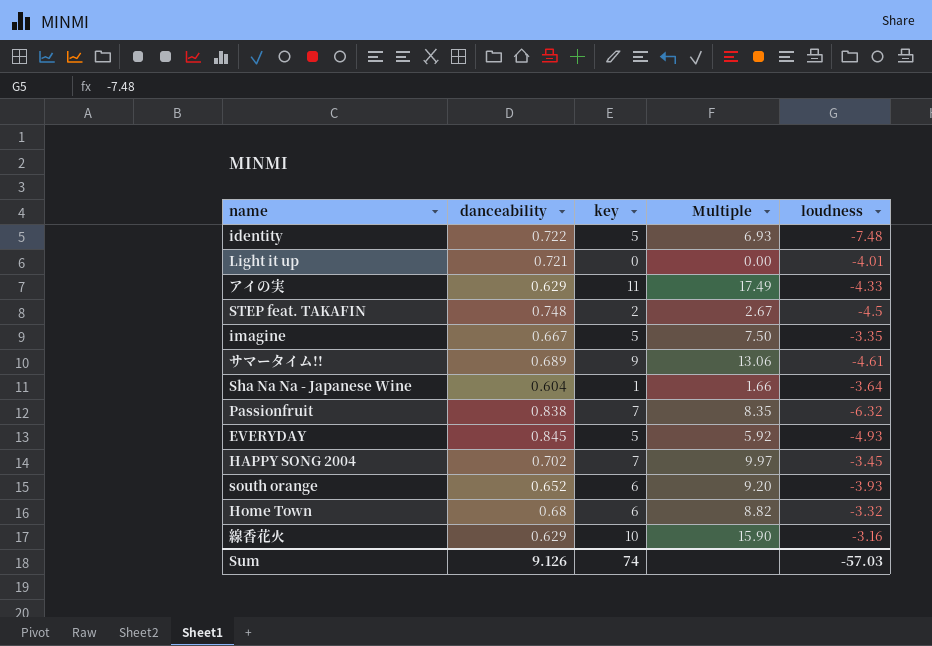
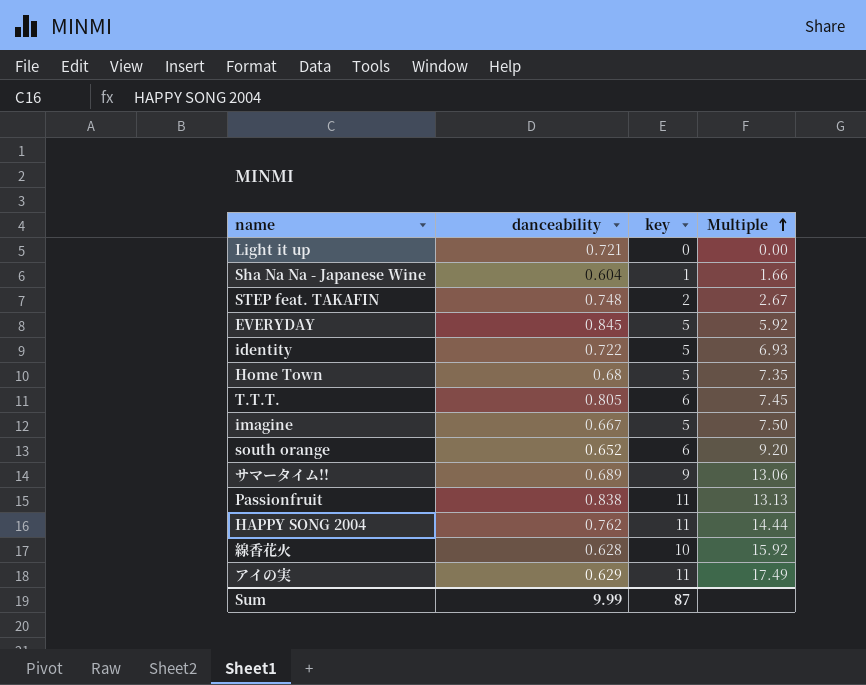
row order: none -> Multiple ascending
column loudness | position: 5 -> none
Home Town | key: 6 -> 5
Home Town | Multiple: 8.82 -> 7.35
row T.T.T.: none -> 0.805 | 6 | 7.45
Passionfruit | key: 7 -> 11
Passionfruit | Multiple: 8.35 -> 13.13
HAPPY SONG 2004 | danceability: 0.702 -> 0.762
HAPPY SONG 2004 | key: 7 -> 11
HAPPY SONG 2004 | Multiple: 9.97 -> 14.44
線香花火 | danceability: 0.629 -> 0.628
線香花火 | Multiple: 15.90 -> 15.92
Sum | danceability: 9.126 -> 9.99
Sum | key: 74 -> 87

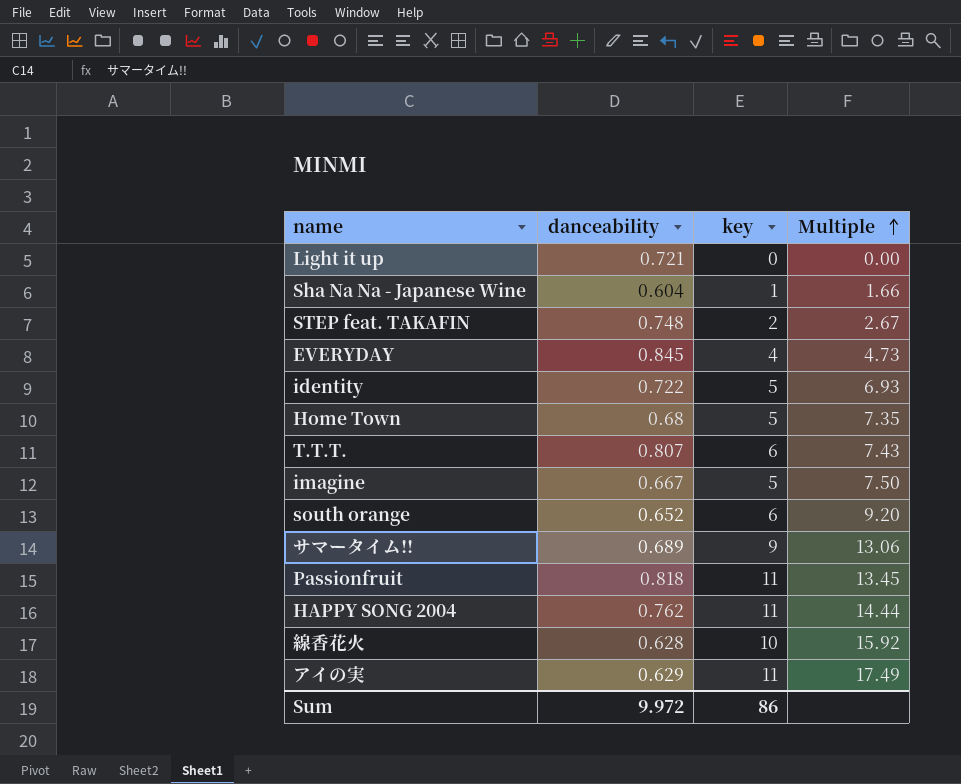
EVERYDAY | key: 5 -> 4
EVERYDAY | Multiple: 5.92 -> 4.73
T.T.T. | danceability: 0.805 -> 0.807
T.T.T. | Multiple: 7.45 -> 7.43
Passionfruit | danceability: 0.838 -> 0.818
Passionfruit | Multiple: 13.13 -> 13.45
Sum | danceability: 9.99 -> 9.972
Sum | key: 87 -> 86

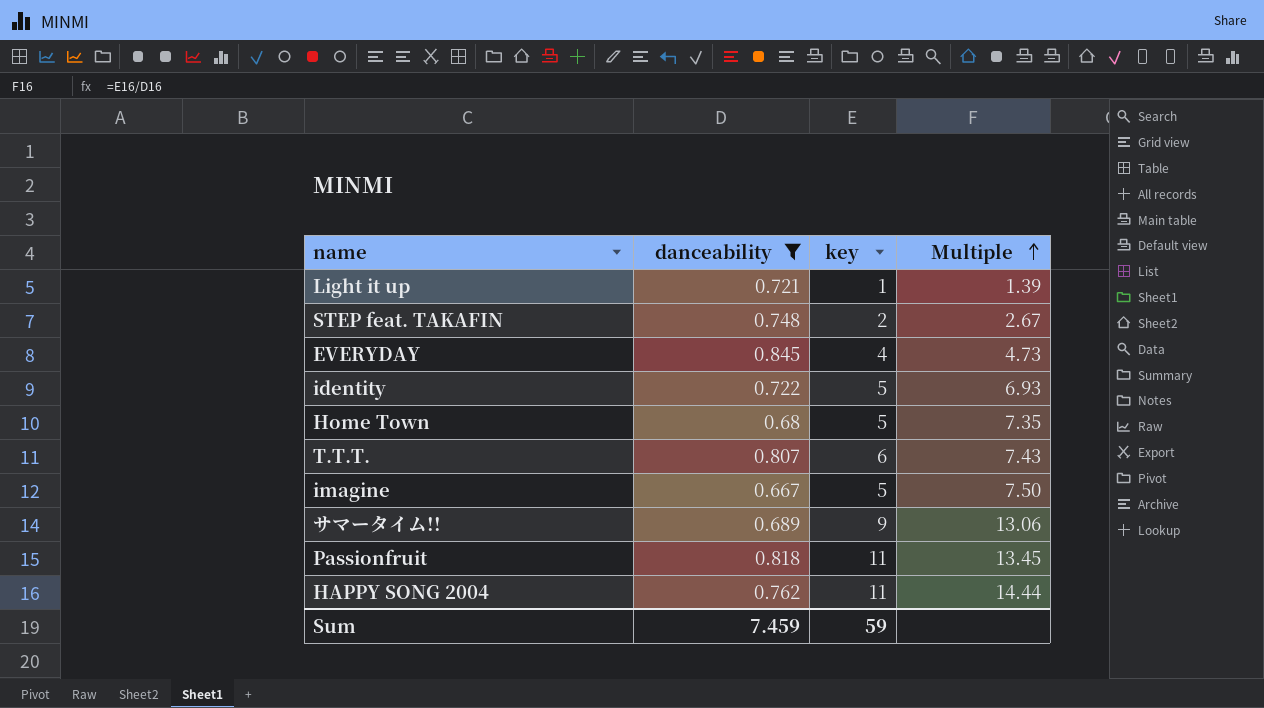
filter: none -> danceability >= 0.667
Light it up | key: 0 -> 1
Light it up | Multiple: 0.00 -> 1.39
Sum | danceability: 9.972 -> 7.459
Sum | key: 86 -> 59

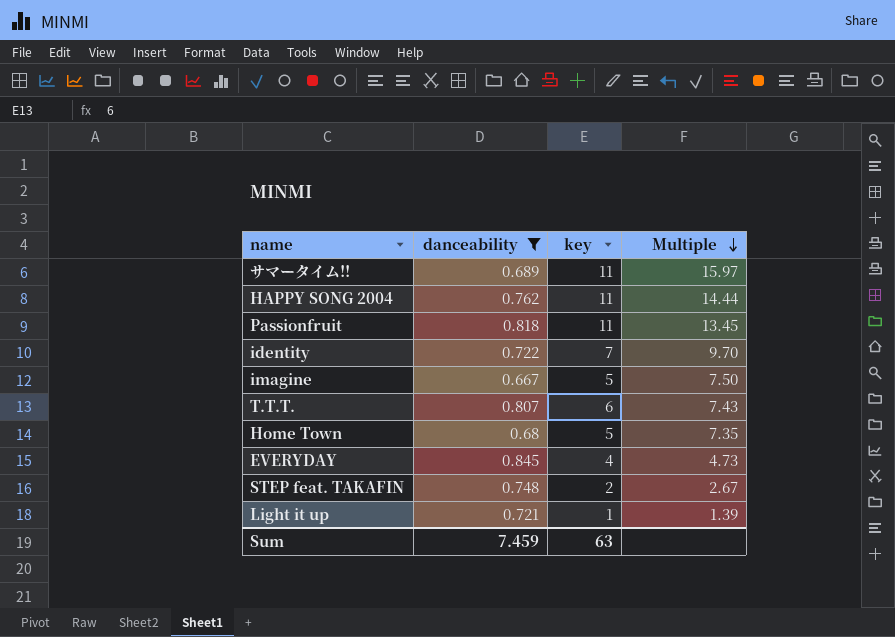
row order: Multiple ascending -> Multiple descending
サマータイム!! | key: 9 -> 11
サマータイム!! | Multiple: 13.06 -> 15.97
identity | key: 5 -> 7
identity | Multiple: 6.93 -> 9.70
Sum | key: 59 -> 63

